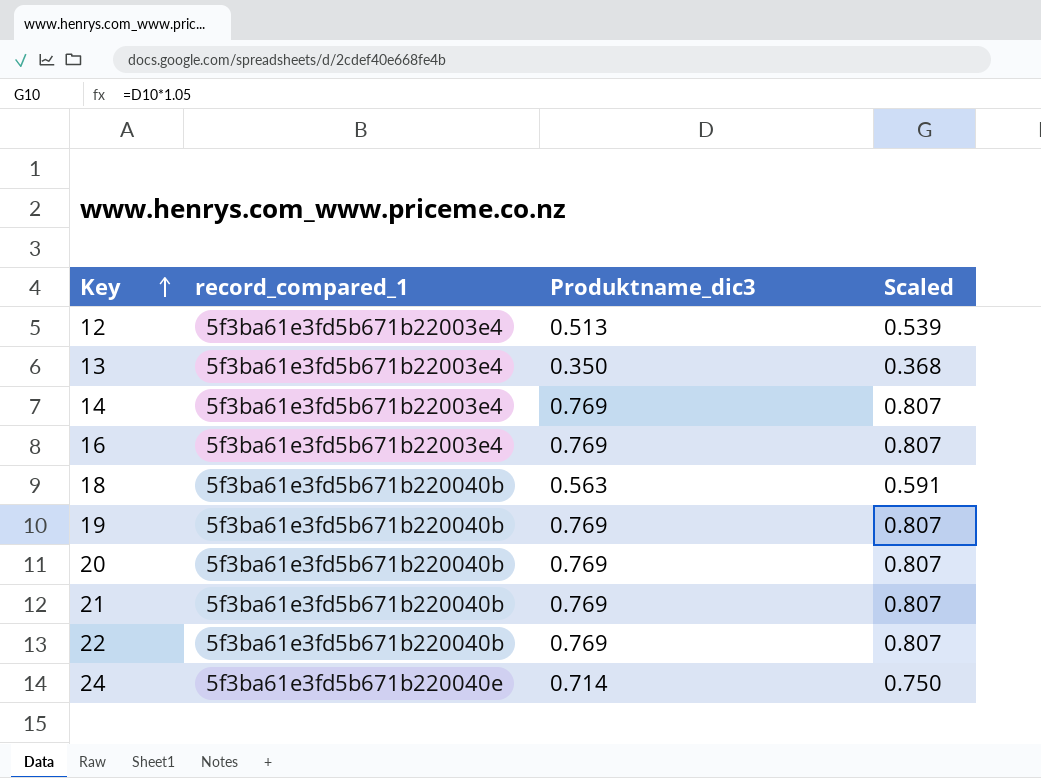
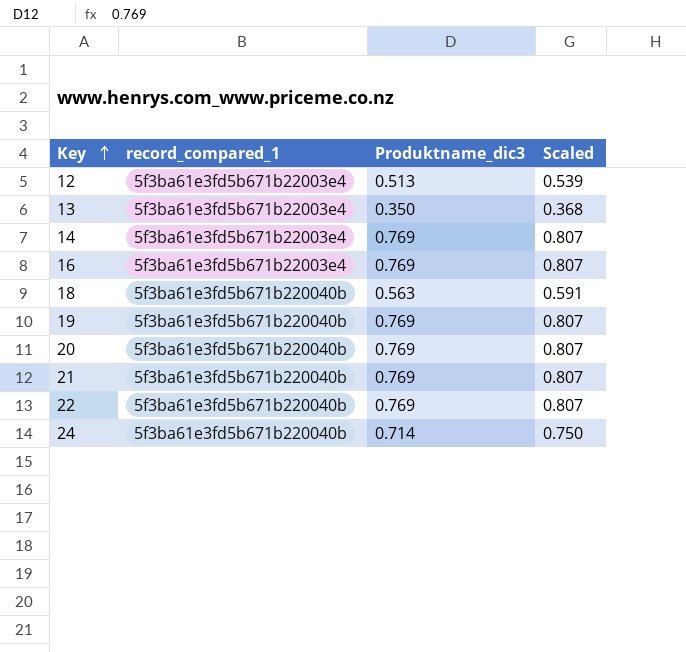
24 | record_compared_1: 5f3ba61e3fd5b671b220040e -> 5f3ba61e3fd5b671b220040b

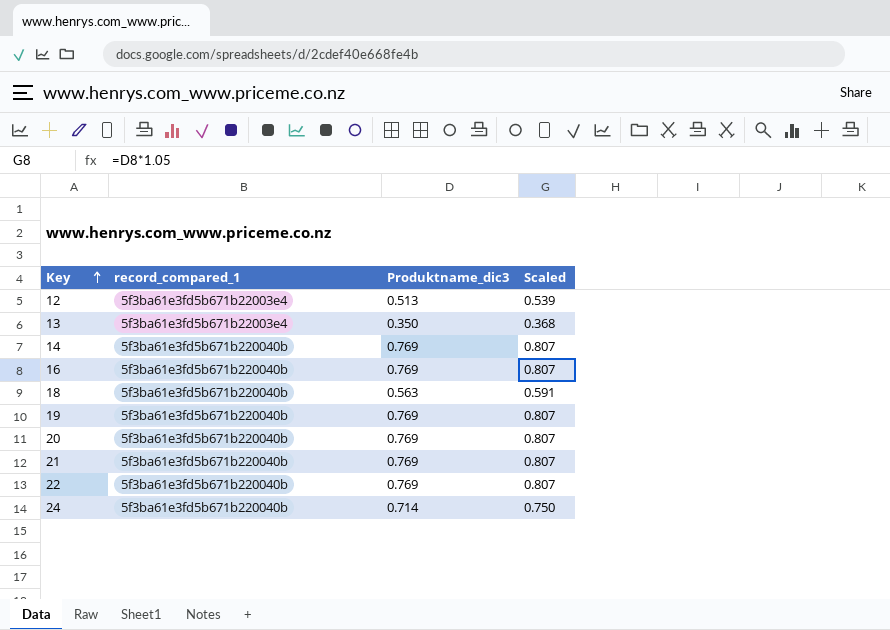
14 | record_compared_1: 5f3ba61e3fd5b671b22003e4 -> 5f3ba61e3fd5b671b220040b
16 | record_compared_1: 5f3ba61e3fd5b671b22003e4 -> 5f3ba61e3fd5b671b220040b

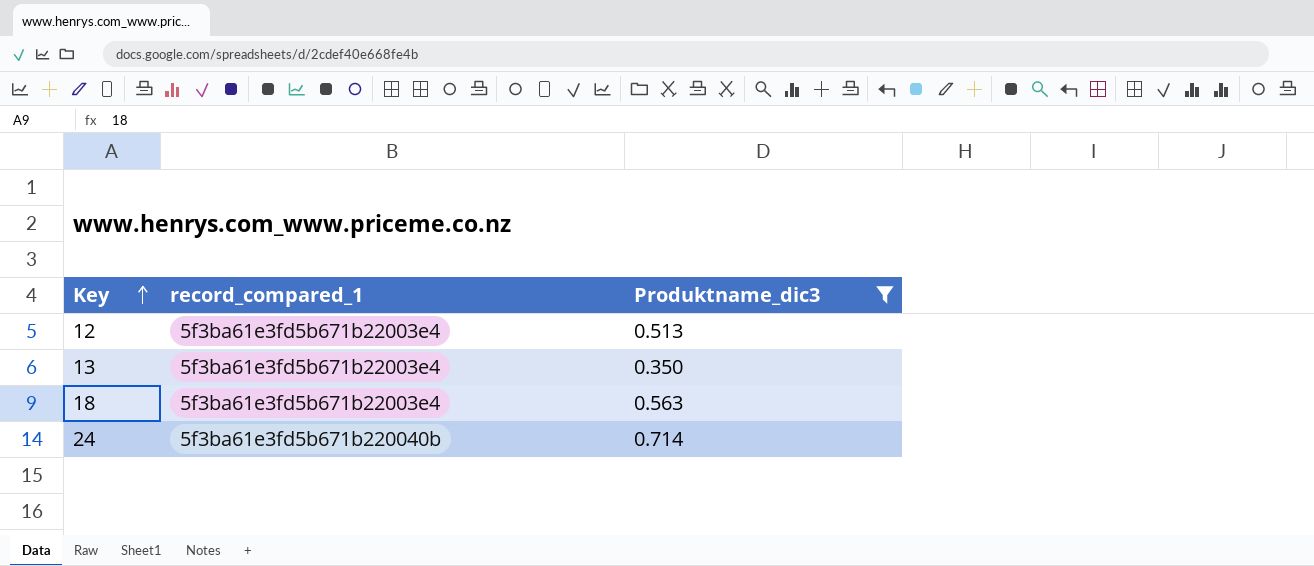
filter: none -> Produktname_dic3 != 0.769
column Scaled | formula: [Produktname_dic3] * 1.05 -> none
18 | record_compared_1: 5f3ba61e3fd5b671b220040b -> 5f3ba61e3fd5b671b22003e4

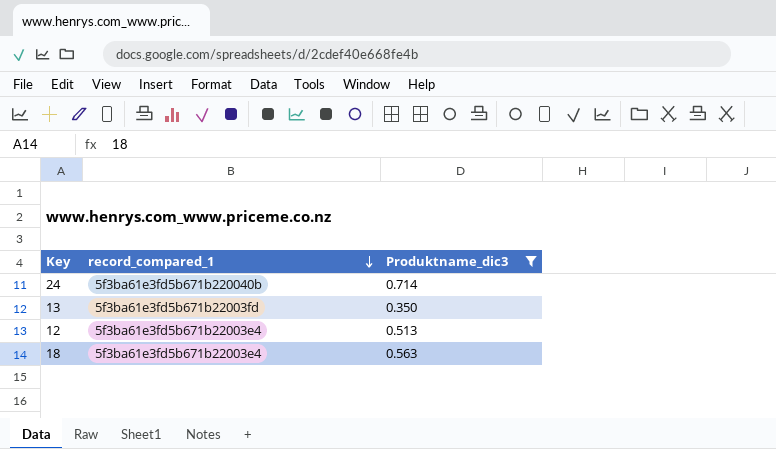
row order: Key ascending -> record_compared_1 descending
13 | record_compared_1: 5f3ba61e3fd5b671b22003e4 -> 5f3ba61e3fd5b671b22003fd

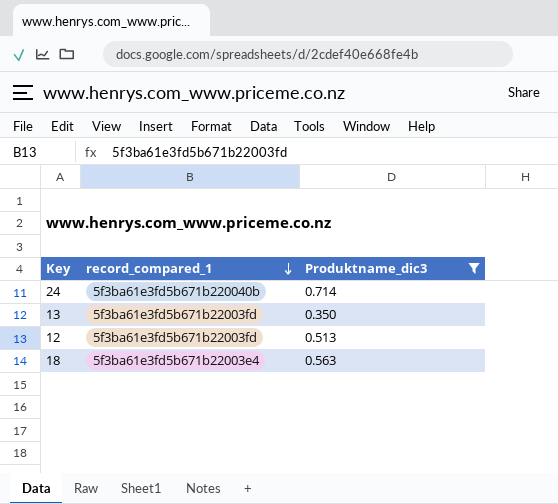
12 | record_compared_1: 5f3ba61e3fd5b671b22003e4 -> 5f3ba61e3fd5b671b22003fd

